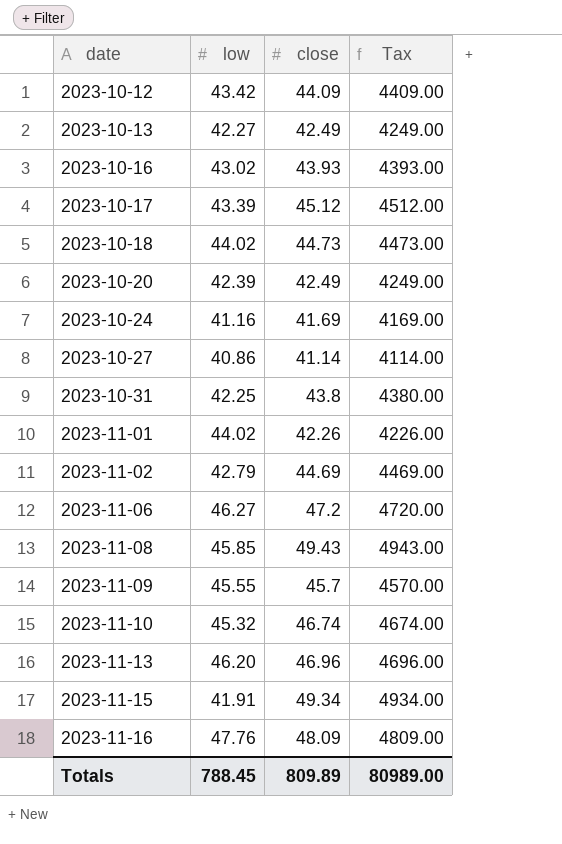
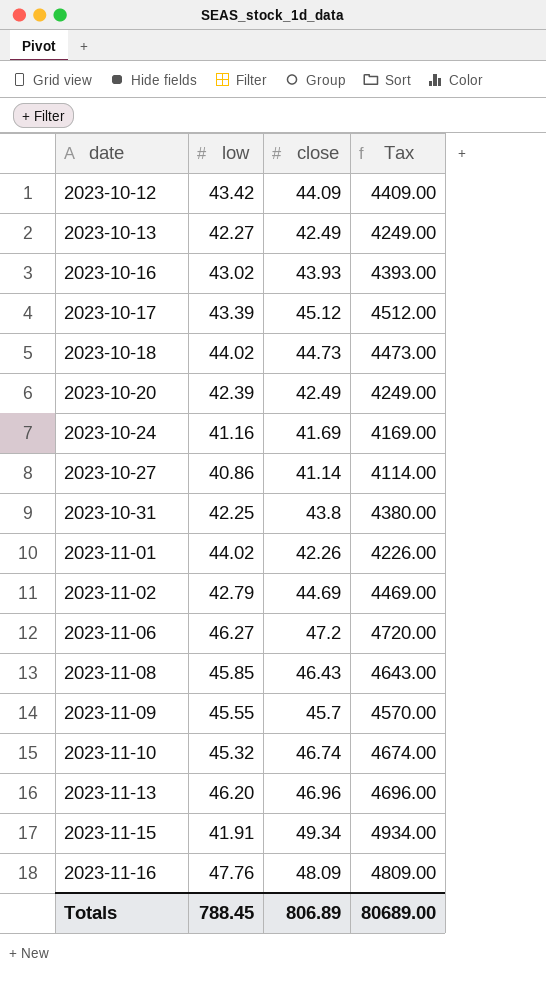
2023-11-08 | close: 49.43 -> 46.43
2023-11-08 | Tax: 4943.00 -> 4643.00
Totals | close: 809.89 -> 806.89
Totals | Tax: 80989.00 -> 80689.00

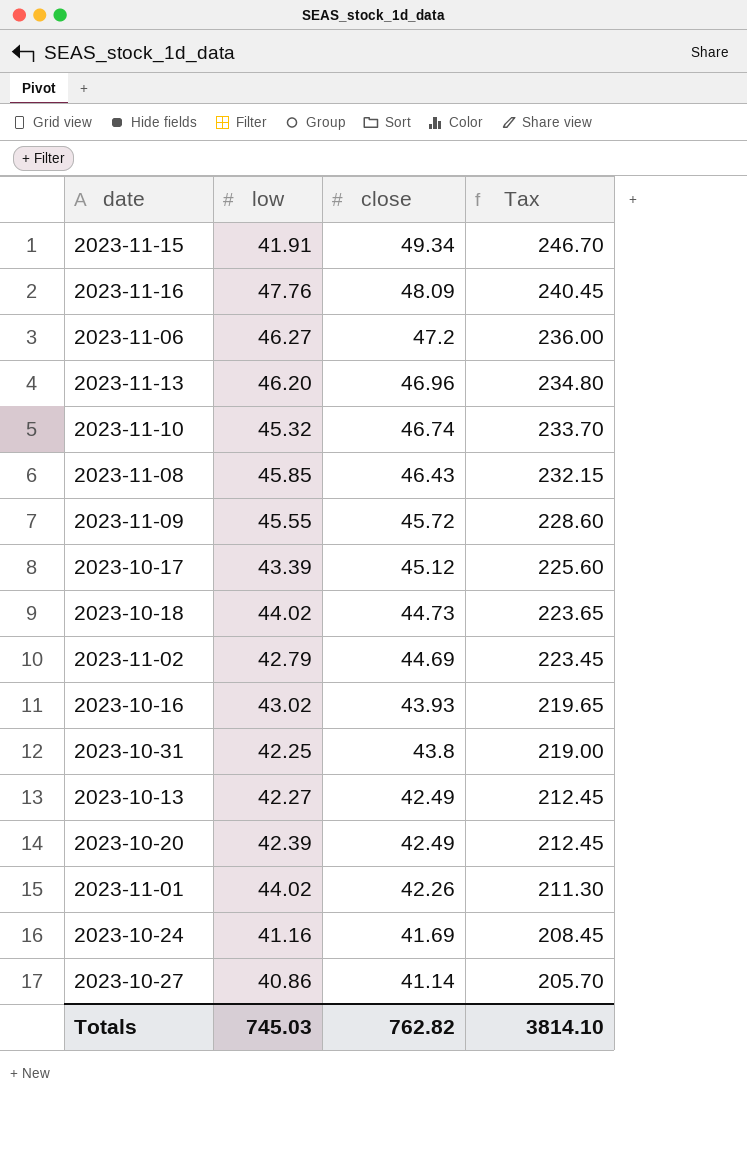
row order: date ascending -> close descending
column Tax | formula: [close] * 100 -> [close] * 5
row 2023-10-12: 43.42 | 44.09 | 4409.00 -> none
2023-11-09 | close: 45.7 -> 45.72
Totals | low: 788.45 -> 745.03
Totals | close: 806.89 -> 762.82
Totals | Tax: 80689.00 -> 3814.10

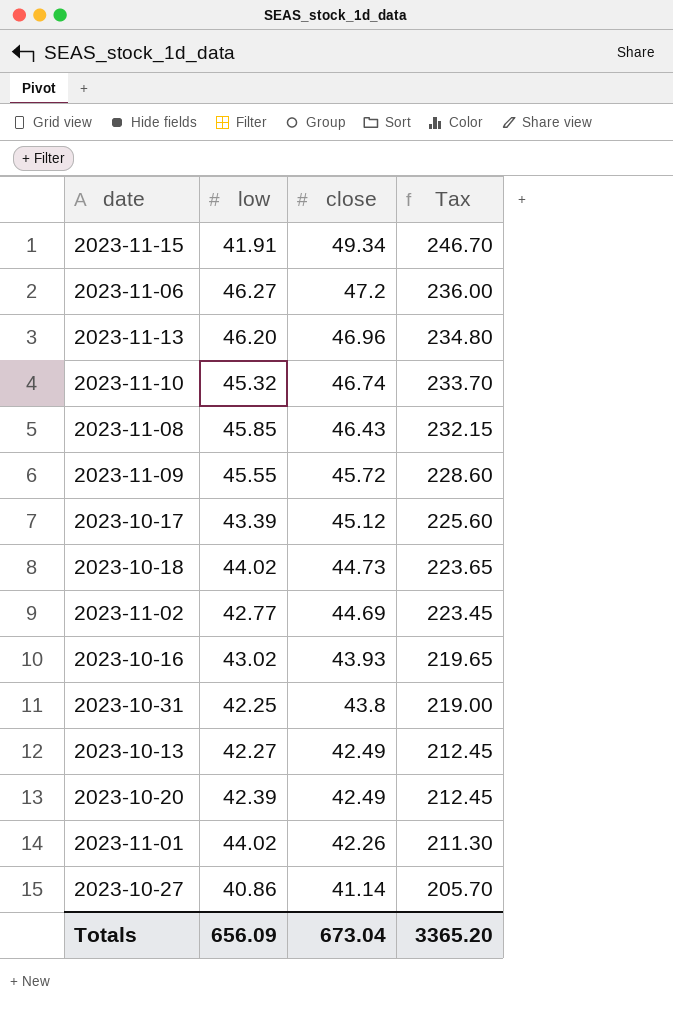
row 2023-11-16: 47.76 | 48.09 | 240.45 -> none
row 2023-10-24: 41.16 | 41.69 | 208.45 -> none
2023-11-02 | low: 42.79 -> 42.77
Totals | low: 745.03 -> 656.09
Totals | close: 762.82 -> 673.04
Totals | Tax: 3814.10 -> 3365.20

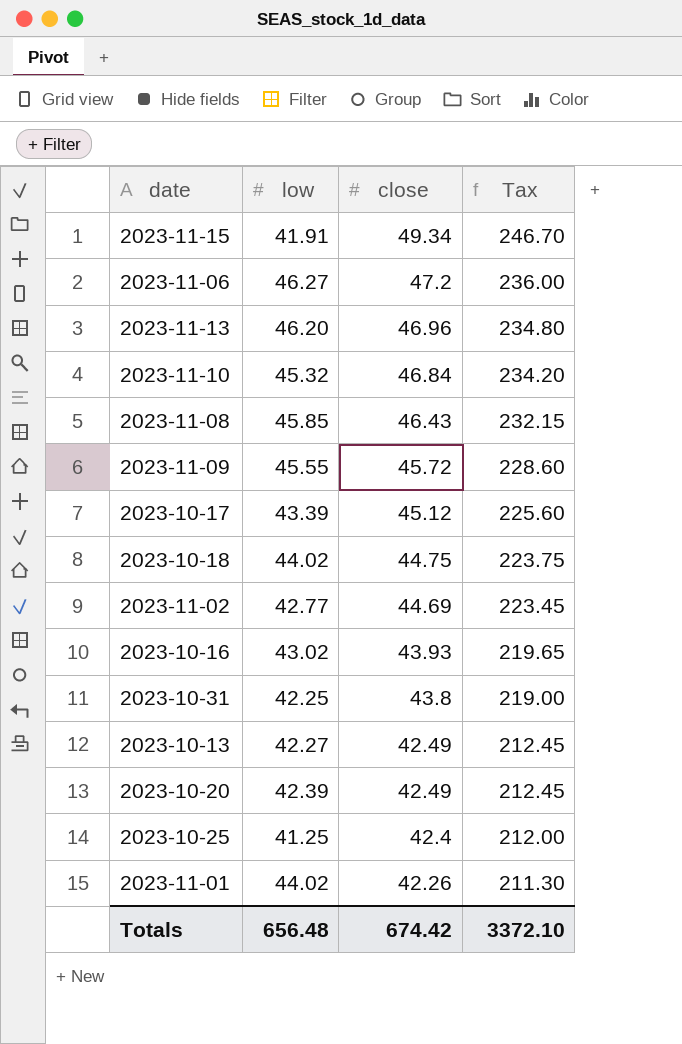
row 2023-10-27: 40.86 | 41.14 | 205.70 -> none
2023-11-10 | close: 46.74 -> 46.84
2023-11-10 | Tax: 233.70 -> 234.20
2023-10-18 | close: 44.73 -> 44.75
2023-10-18 | Tax: 223.65 -> 223.75
row 2023-10-25: none -> 41.25 | 42.4 | 212.00
Totals | low: 656.09 -> 656.48
Totals | close: 673.04 -> 674.42
Totals | Tax: 3365.20 -> 3372.10

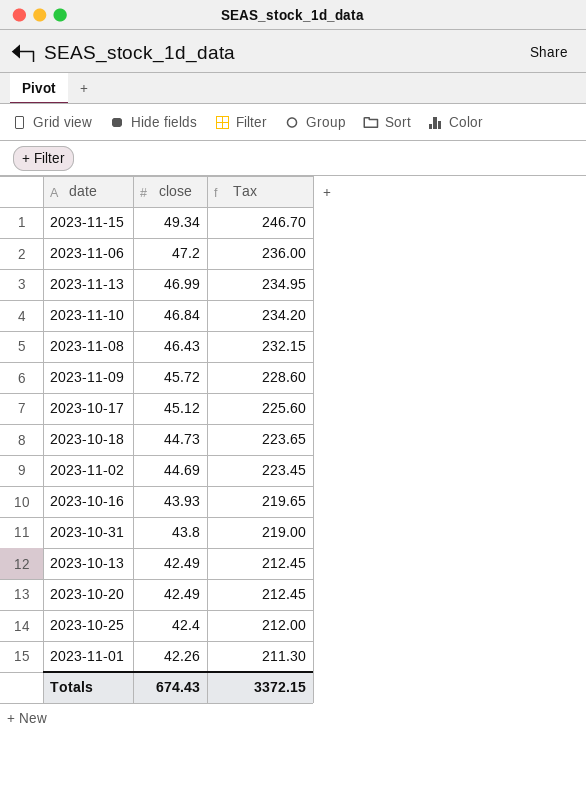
column low | position: 2 -> none
2023-11-13 | close: 46.96 -> 46.99
2023-11-13 | Tax: 234.80 -> 234.95
2023-10-18 | close: 44.75 -> 44.73
2023-10-18 | Tax: 223.75 -> 223.65
Totals | close: 674.42 -> 674.43
Totals | Tax: 3372.10 -> 3372.15

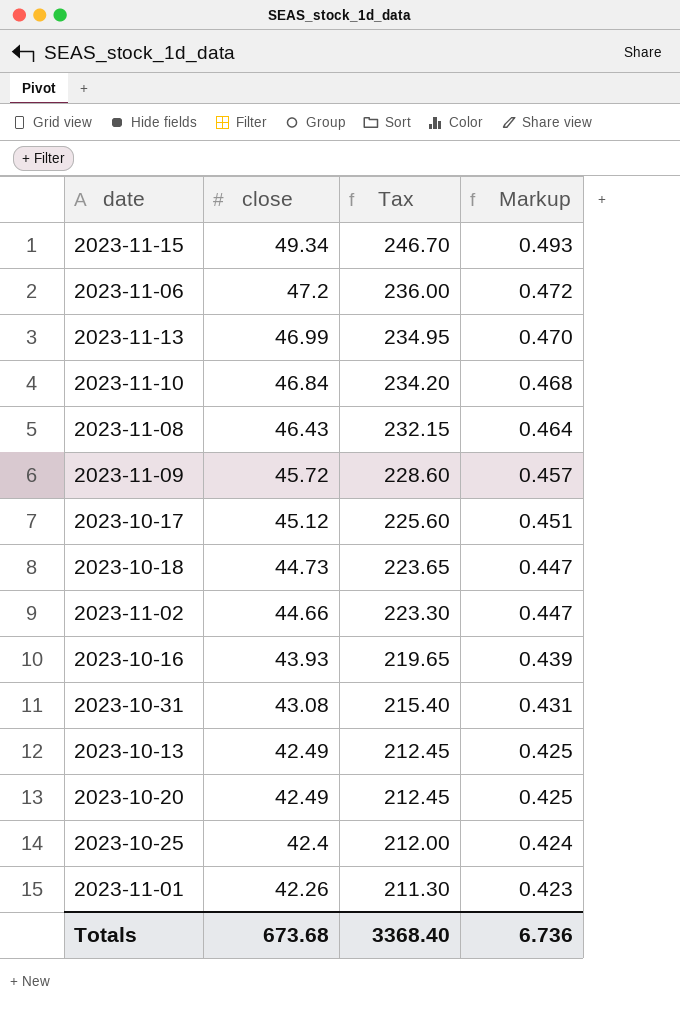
column Markup | formula: none -> [close] * 0.01
2023-11-02 | close: 44.69 -> 44.66
2023-11-02 | Tax: 223.45 -> 223.30
2023-10-31 | close: 43.8 -> 43.08
2023-10-31 | Tax: 219.00 -> 215.40
Totals | close: 674.43 -> 673.68
Totals | Tax: 3372.15 -> 3368.40

